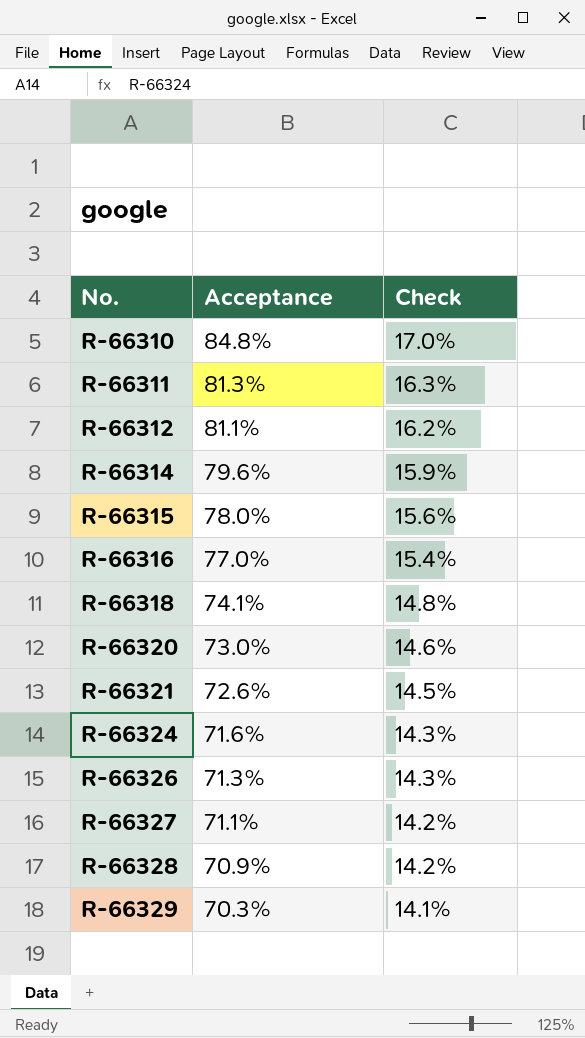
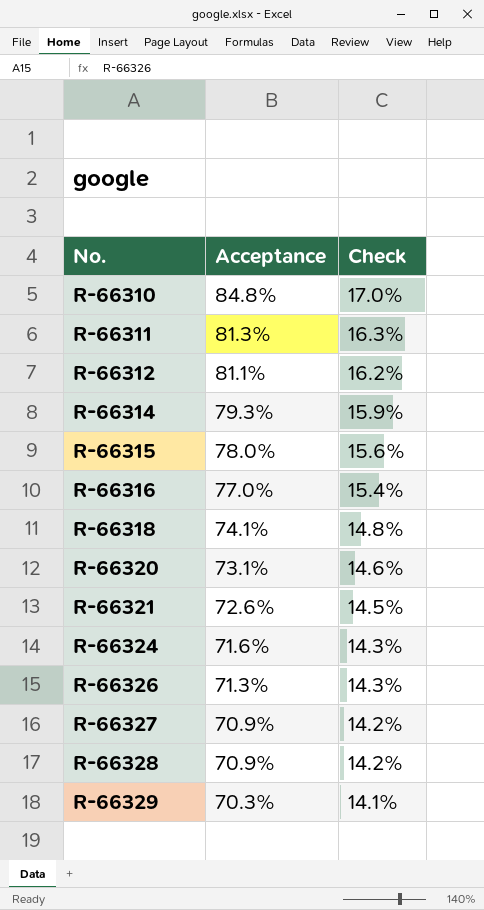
R-66314 | Acceptance: 79.6% -> 79.3%
R-66320 | Acceptance: 73.0% -> 73.1%
R-66327 | Acceptance: 71.1% -> 70.9%

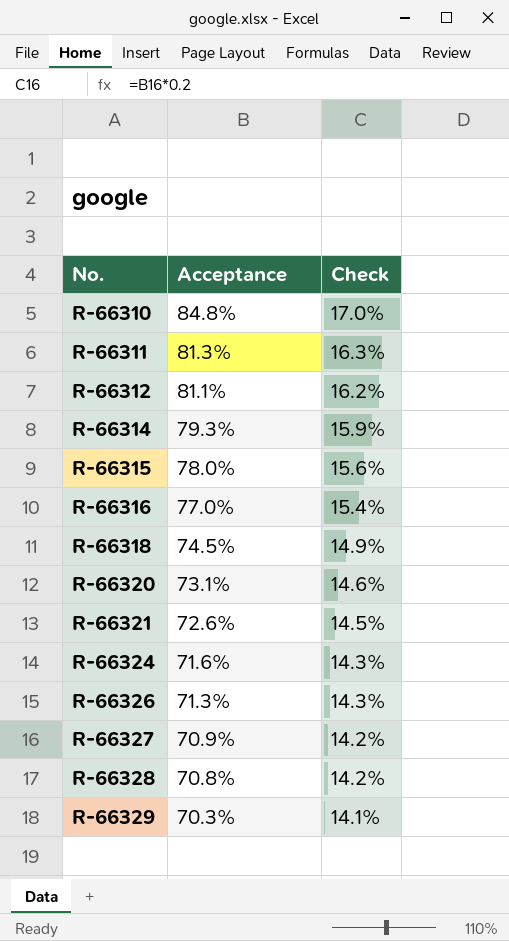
R-66318 | Acceptance: 74.1% -> 74.5%
R-66318 | Check: 14.8% -> 14.9%
R-66328 | Acceptance: 70.9% -> 70.8%

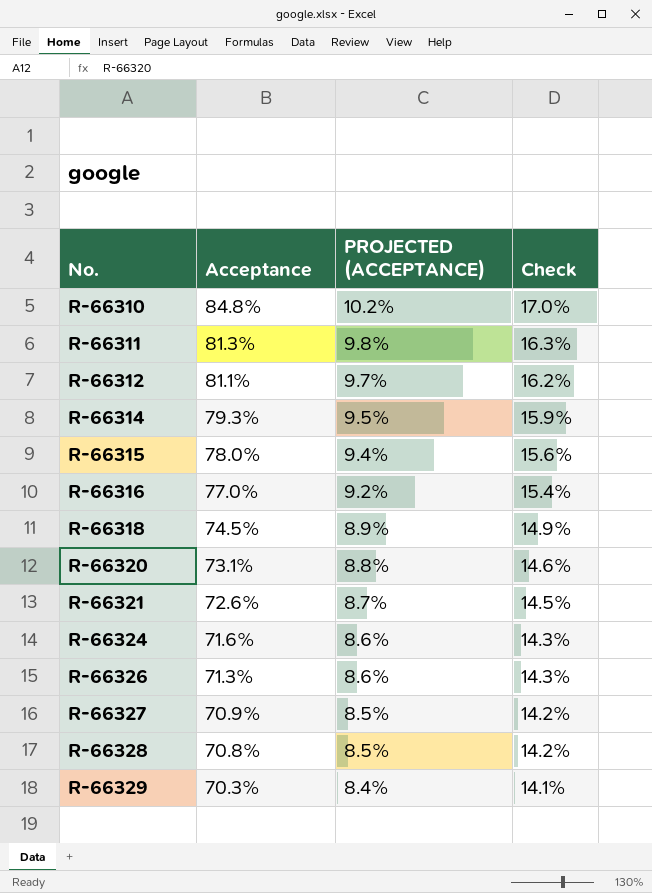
column PROJECTED (ACCEPTANCE) | formula: none -> [Acceptance] * 0.12

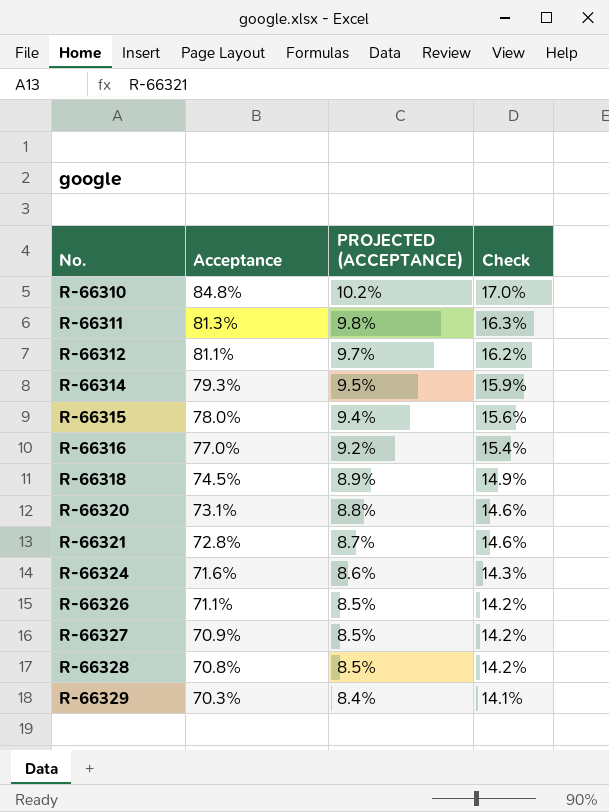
R-66321 | Acceptance: 72.6% -> 72.8%
R-66321 | Check: 14.5% -> 14.6%
R-66326 | Acceptance: 71.3% -> 71.1%
R-66326 | PROJECTED (ACCEPTANCE): 8.6% -> 8.5%
R-66326 | Check: 14.3% -> 14.2%

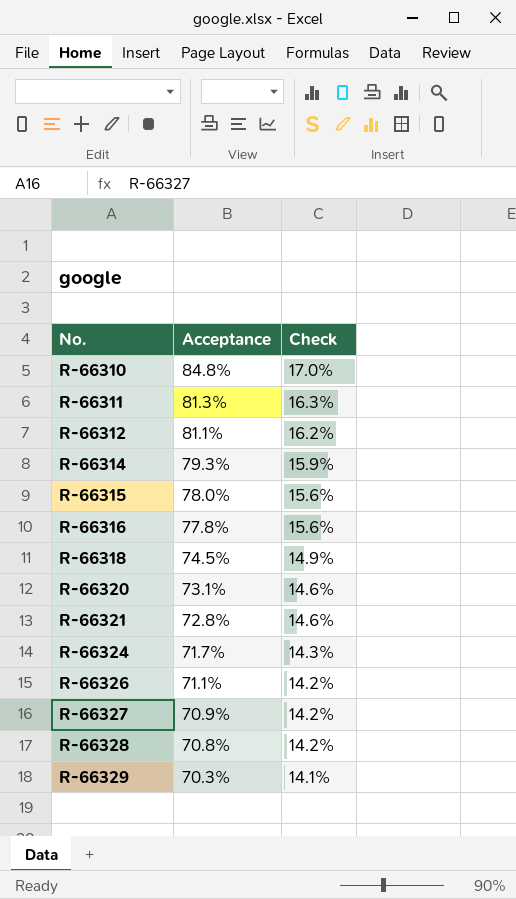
column PROJECTED (ACCEPTANCE) | formula: [Acceptance] * 0.12 -> none
R-66316 | Acceptance: 77.0% -> 77.8%
R-66316 | Check: 15.4% -> 15.6%
R-66324 | Acceptance: 71.6% -> 71.7%

